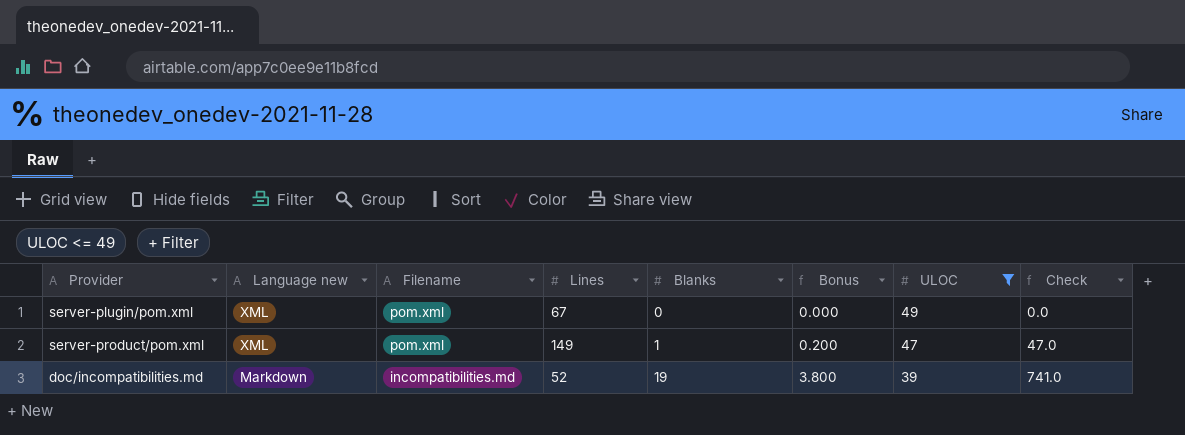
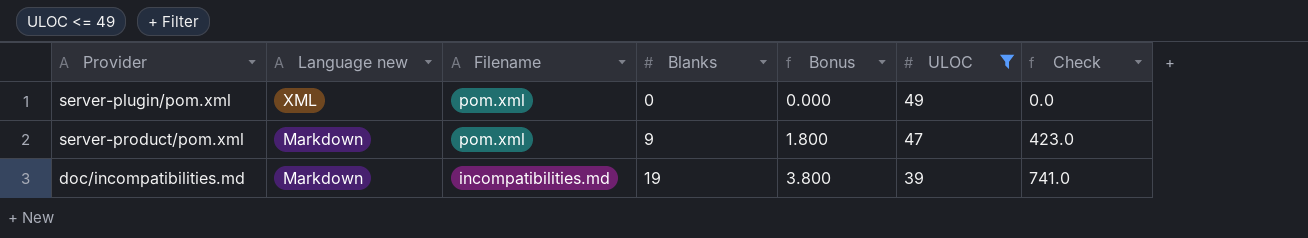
column Lines | position: 4 -> none
server-product/pom.xml | Language new: XML -> Markdown
server-product/pom.xml | Blanks: 1 -> 9
server-product/pom.xml | Bonus: 0.200 -> 1.800
server-product/pom.xml | Check: 47.0 -> 423.0

